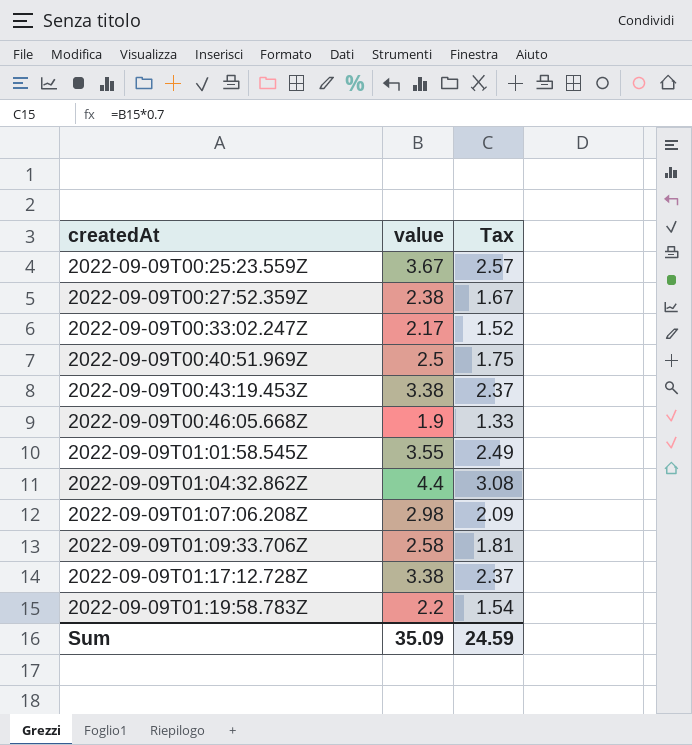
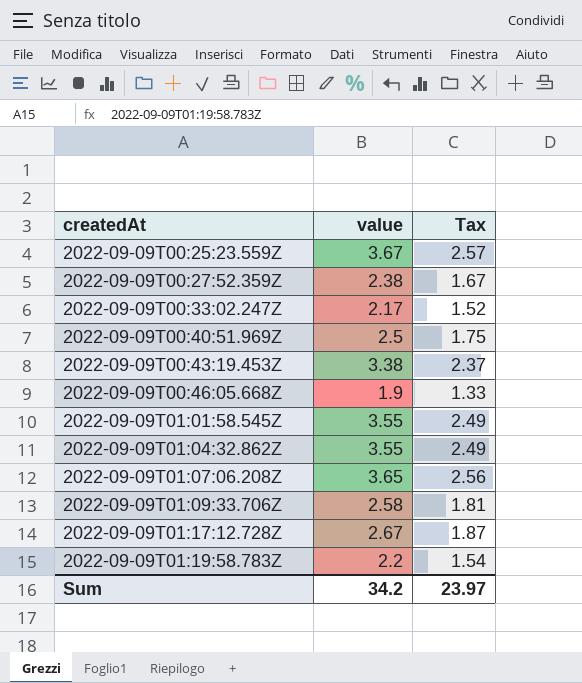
2022-09-09T01:04:32.862Z | value: 4.4 -> 3.55
2022-09-09T01:04:32.862Z | Tax: 3.08 -> 2.49
2022-09-09T01:07:06.208Z | value: 2.98 -> 3.65
2022-09-09T01:07:06.208Z | Tax: 2.09 -> 2.56
2022-09-09T01:17:12.728Z | value: 3.38 -> 2.67
2022-09-09T01:17:12.728Z | Tax: 2.37 -> 1.87
Sum | value: 35.09 -> 34.2
Sum | Tax: 24.59 -> 23.97

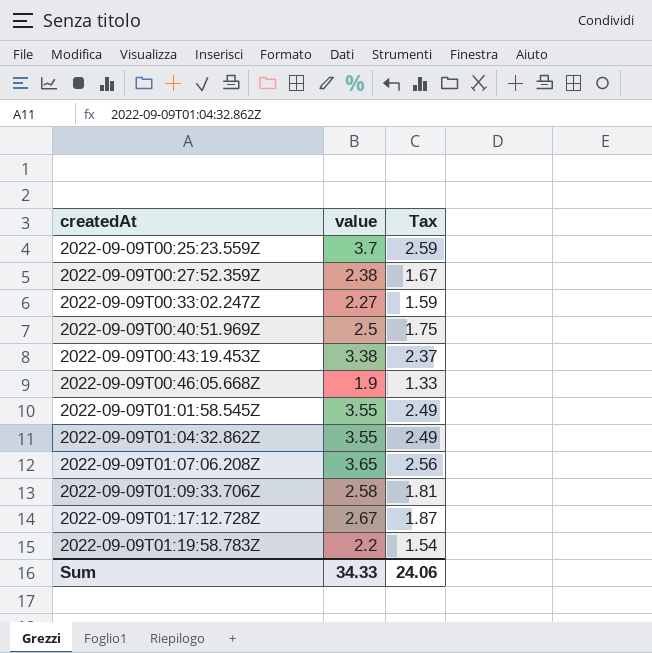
2022-09-09T00:25:23.559Z | value: 3.67 -> 3.7
2022-09-09T00:25:23.559Z | Tax: 2.57 -> 2.59
2022-09-09T00:33:02.247Z | value: 2.17 -> 2.27
2022-09-09T00:33:02.247Z | Tax: 1.52 -> 1.59
Sum | value: 34.2 -> 34.33
Sum | Tax: 23.97 -> 24.06

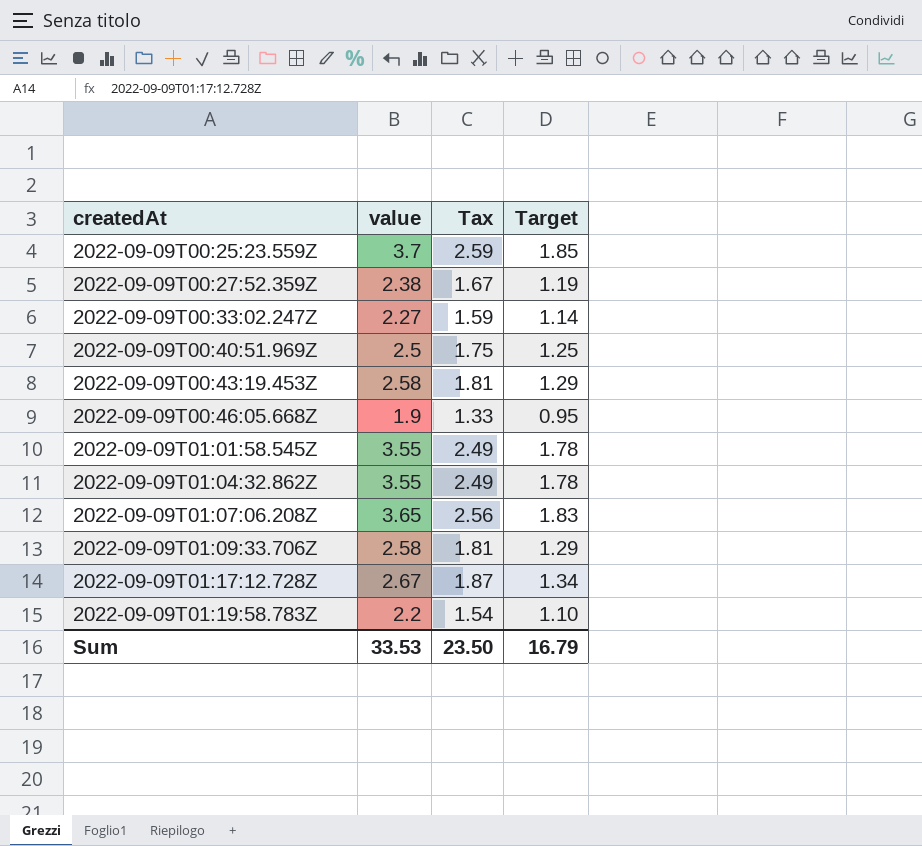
column Target | formula: none -> [value] * 0.5
2022-09-09T00:43:19.453Z | value: 3.38 -> 2.58
2022-09-09T00:43:19.453Z | Tax: 2.37 -> 1.81
Sum | value: 34.33 -> 33.53
Sum | Tax: 24.06 -> 23.50

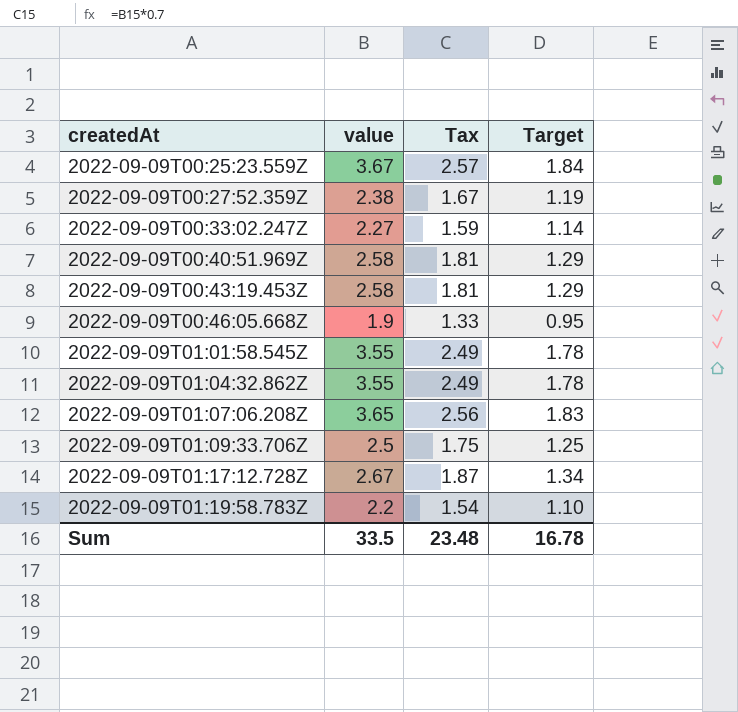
2022-09-09T00:25:23.559Z | value: 3.7 -> 3.67
2022-09-09T00:25:23.559Z | Tax: 2.59 -> 2.57
2022-09-09T00:25:23.559Z | Target: 1.85 -> 1.84
2022-09-09T00:40:51.969Z | value: 2.5 -> 2.58
2022-09-09T00:40:51.969Z | Tax: 1.75 -> 1.81
2022-09-09T00:40:51.969Z | Target: 1.25 -> 1.29
2022-09-09T01:09:33.706Z | value: 2.58 -> 2.5
2022-09-09T01:09:33.706Z | Tax: 1.81 -> 1.75
2022-09-09T01:09:33.706Z | Target: 1.29 -> 1.25
Sum | value: 33.53 -> 33.5
Sum | Tax: 23.50 -> 23.48
Sum | Target: 16.79 -> 16.78

